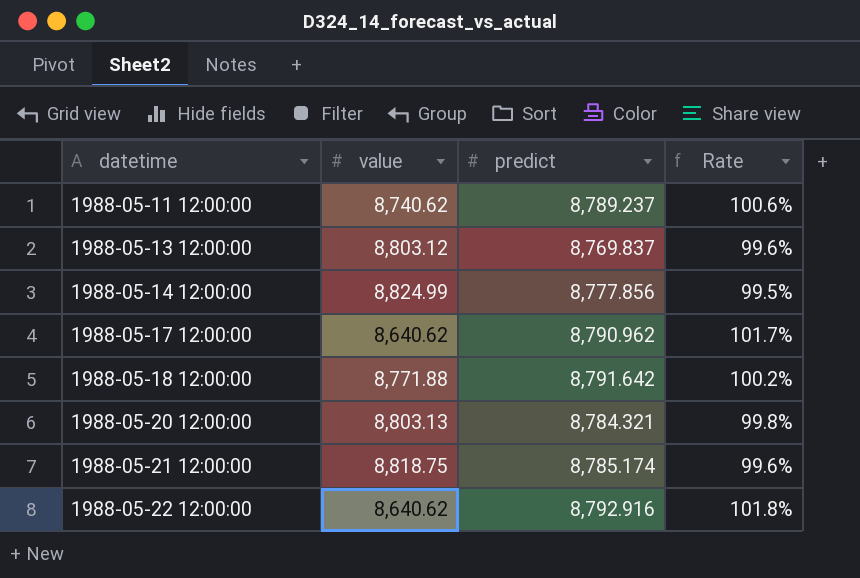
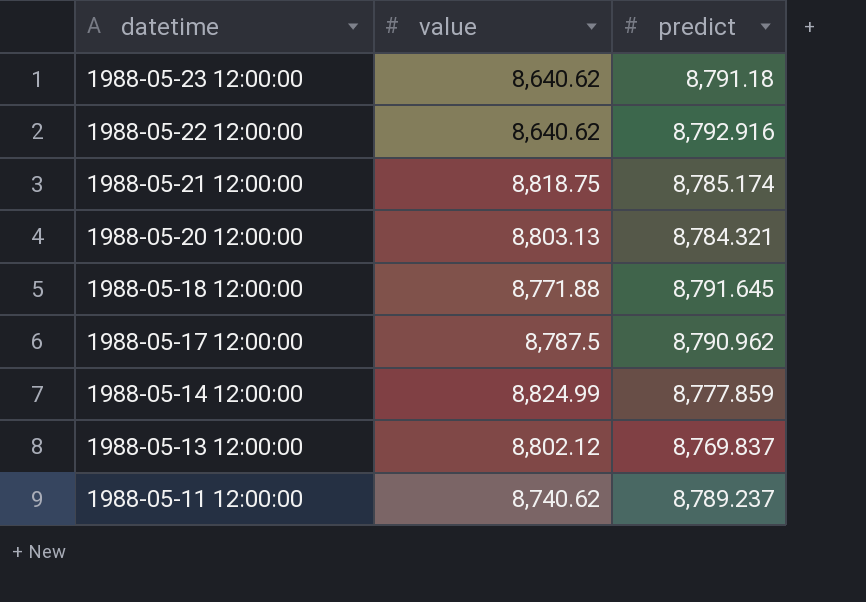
row order: datetime ascending -> datetime descending
column Rate | formula: [predict] / [value] -> none
row 1988-05-23 12:00:00: none -> 8,640.62 | 8,791.18
1988-05-18 12:00:00 | predict: 8,791.642 -> 8,791.645
1988-05-17 12:00:00 | value: 8,640.62 -> 8,787.5
1988-05-14 12:00:00 | predict: 8,777.856 -> 8,777.859
1988-05-13 12:00:00 | value: 8,803.12 -> 8,802.12

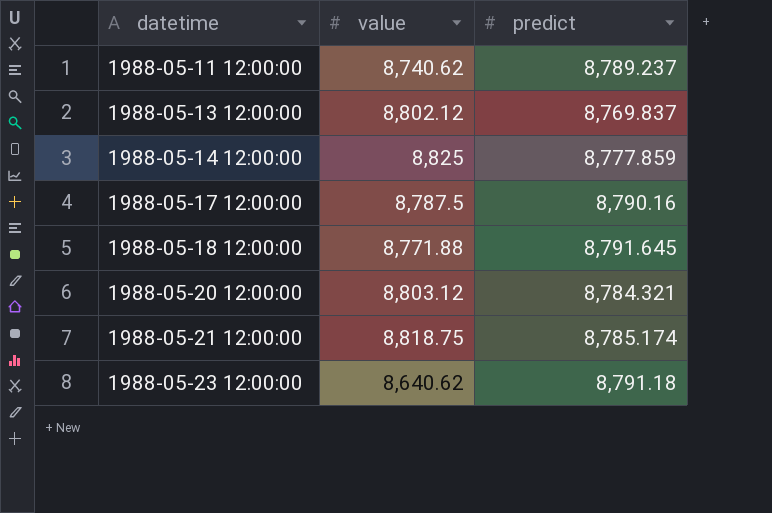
row order: datetime descending -> datetime ascending
row 1988-05-22 12:00:00: 8,640.62 | 8,792.916 -> none
1988-05-14 12:00:00 | value: 8,824.99 -> 8,825
1988-05-17 12:00:00 | predict: 8,790.962 -> 8,790.16
1988-05-20 12:00:00 | value: 8,803.13 -> 8,803.12

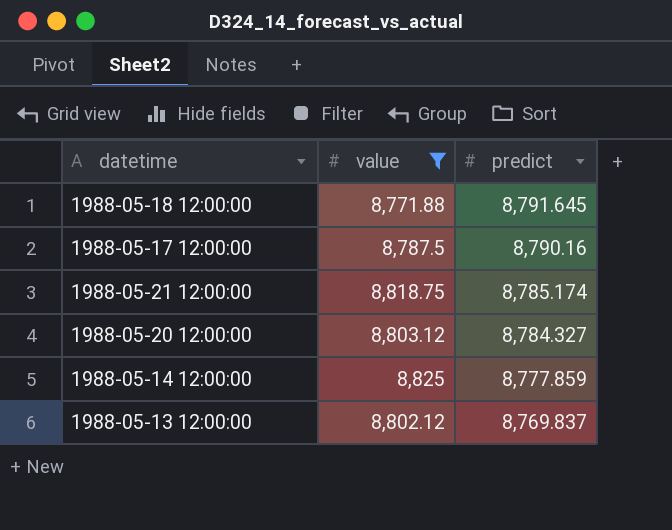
filter: none -> value >= 8,771.88
row order: datetime ascending -> predict descending
1988-05-20 12:00:00 | predict: 8,784.321 -> 8,784.327

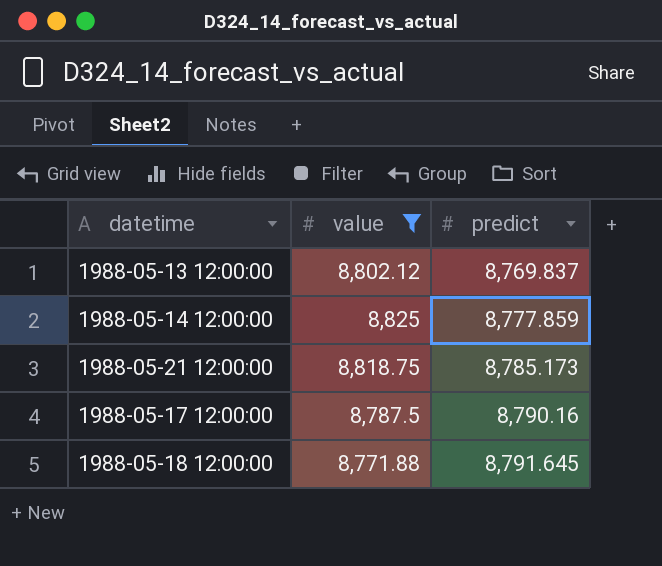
row order: predict descending -> predict ascending
row 1988-05-20 12:00:00: 8,803.12 | 8,784.327 -> none
1988-05-21 12:00:00 | predict: 8,785.174 -> 8,785.173

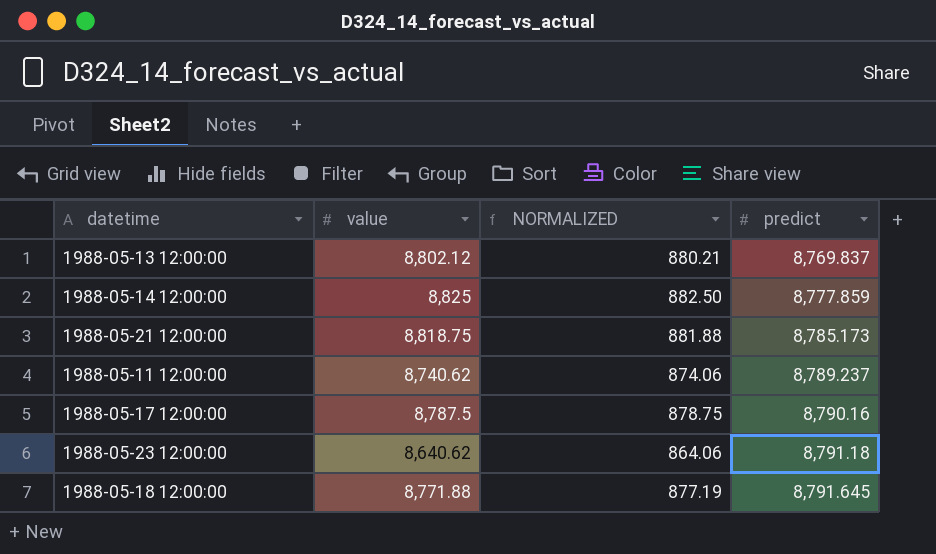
filter: value >= 8,771.88 -> none
column NORMALIZED | formula: none -> [value] * 0.1

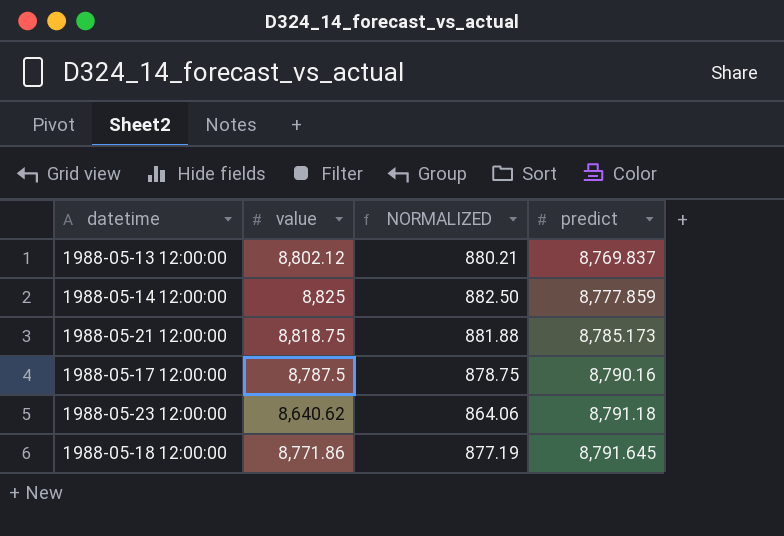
row 1988-05-11 12:00:00: 8,740.62 | 874.06 | 8,789.237 -> none
1988-05-18 12:00:00 | value: 8,771.88 -> 8,771.86

